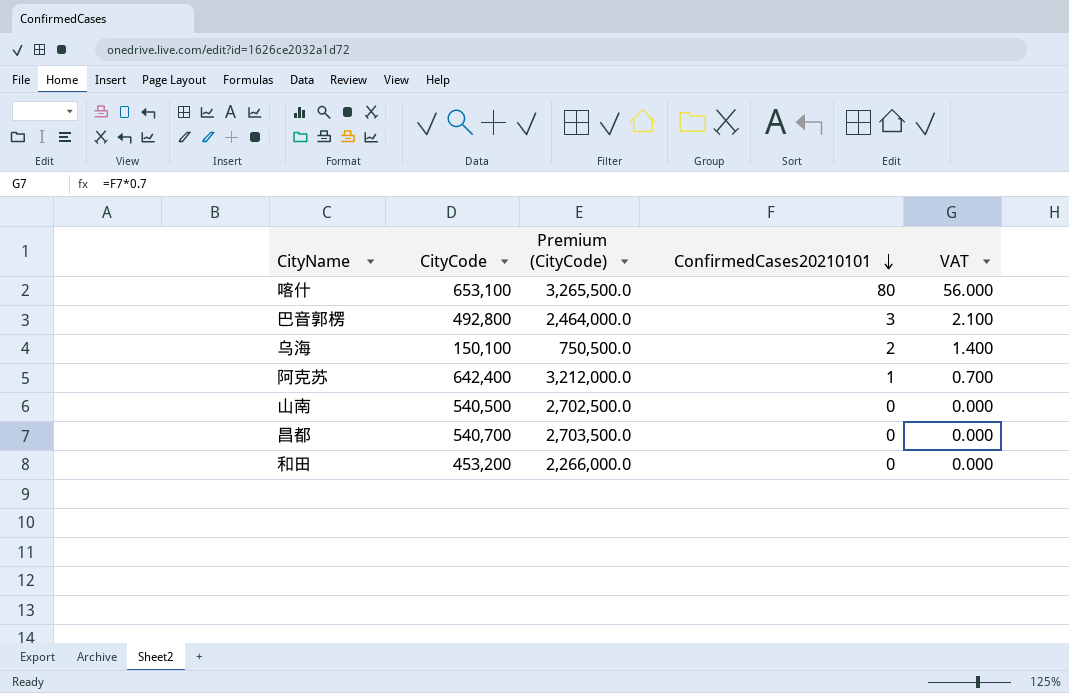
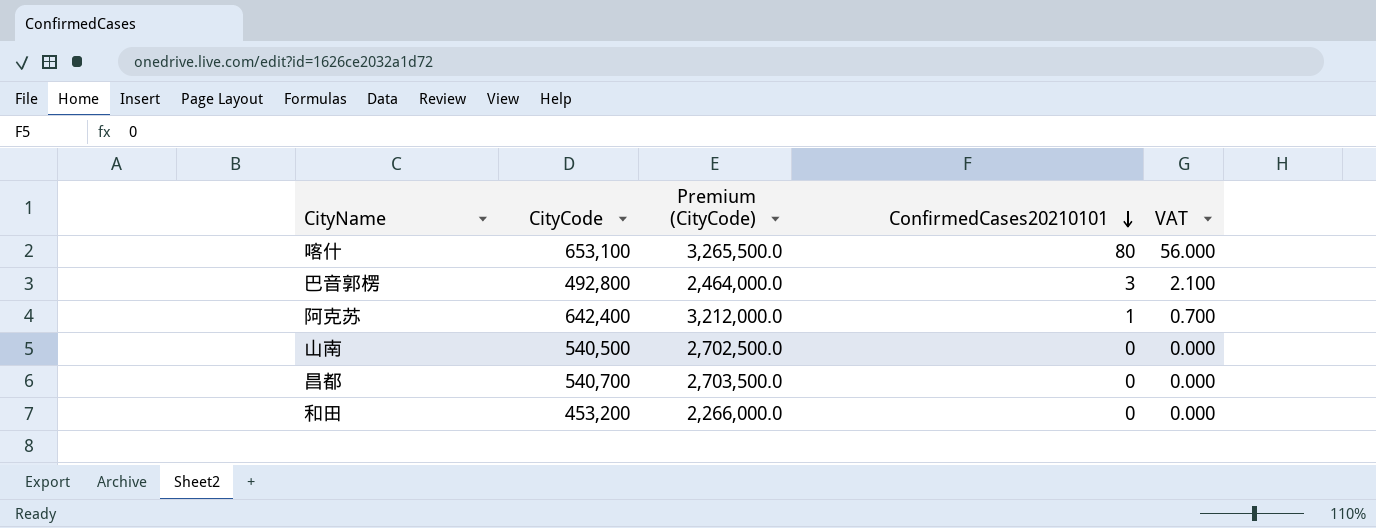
row 乌海: 150,100 | 750,500.0 | 2 | 1.400 -> none

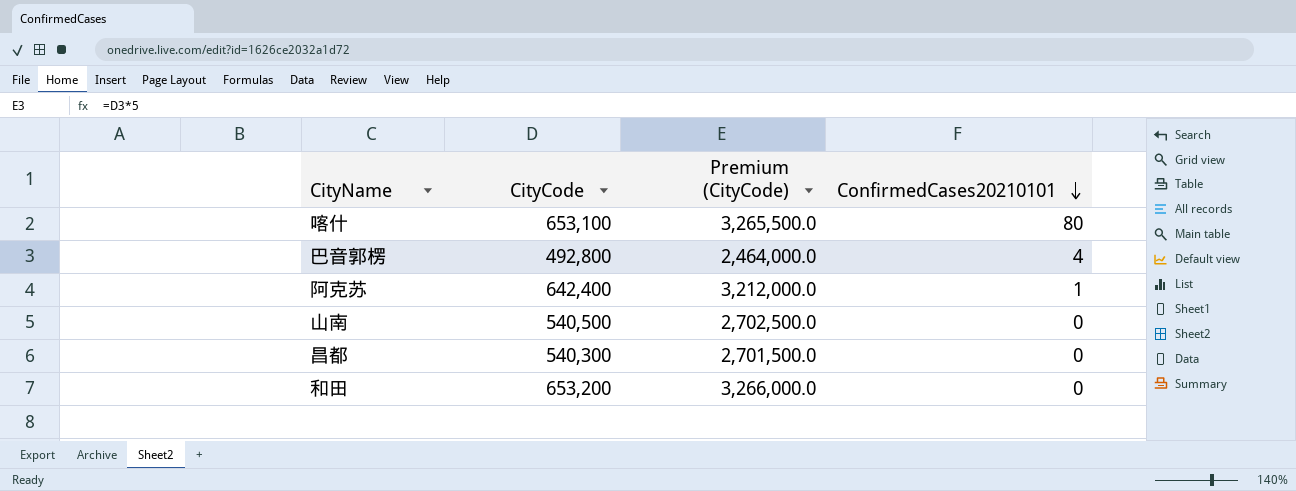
column VAT | formula: [ConfirmedCases20210101] * 0.7 -> none
巴音郭楞 | ConfirmedCases20210101: 3 -> 4
昌都 | CityCode: 540,700 -> 540,300
昌都 | Premium (CityCode): 2,703,500.0 -> 2,701,500.0
和田 | CityCode: 453,200 -> 653,200
和田 | Premium (CityCode): 2,266,000.0 -> 3,266,000.0

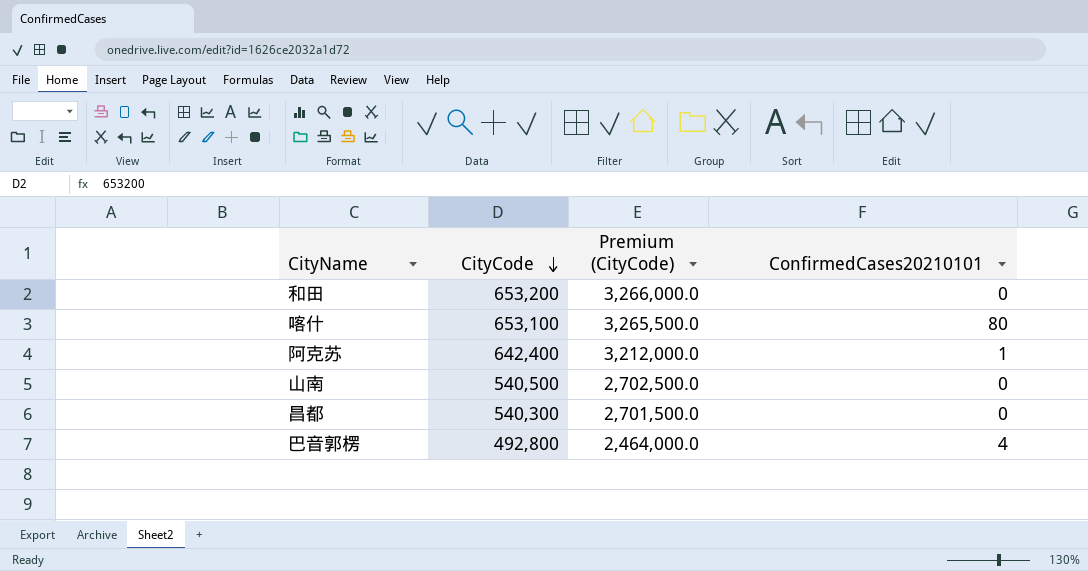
row order: ConfirmedCases20210101 descending -> CityCode descending

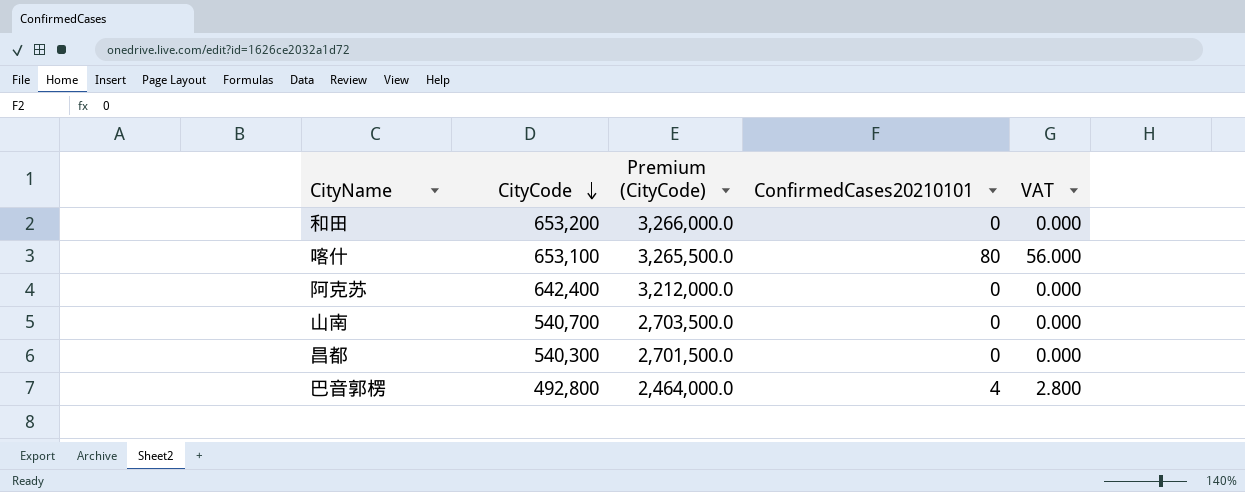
column VAT | formula: none -> [ConfirmedCases20210101] * 0.7
阿克苏 | ConfirmedCases20210101: 1 -> 0
山南 | CityCode: 540,500 -> 540,700
山南 | Premium (CityCode): 2,702,500.0 -> 2,703,500.0

